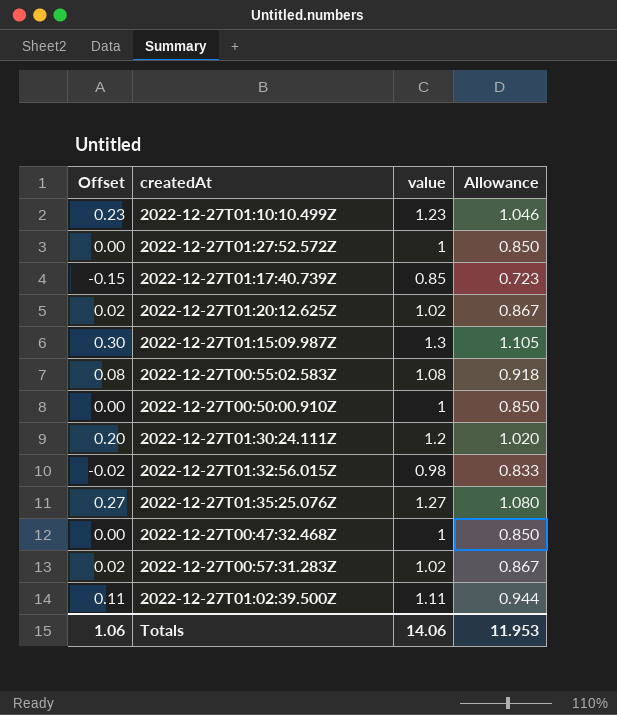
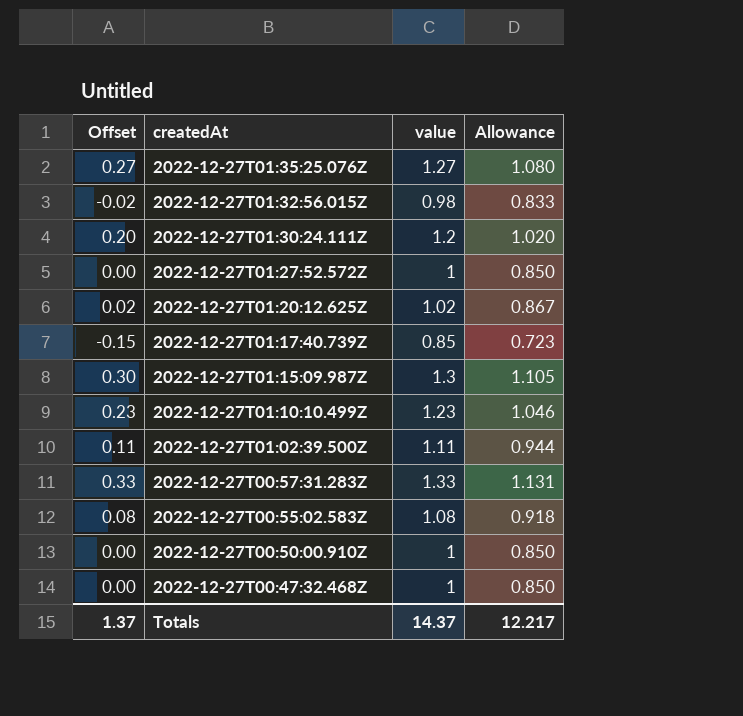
row order: none -> createdAt descending
2022-12-27T00:57:31.283Z | Offset: 0.02 -> 0.33
2022-12-27T00:57:31.283Z | value: 1.02 -> 1.33
2022-12-27T00:57:31.283Z | Allowance: 0.867 -> 1.131
Totals | Offset: 1.06 -> 1.37
Totals | value: 14.06 -> 14.37
Totals | Allowance: 11.953 -> 12.217

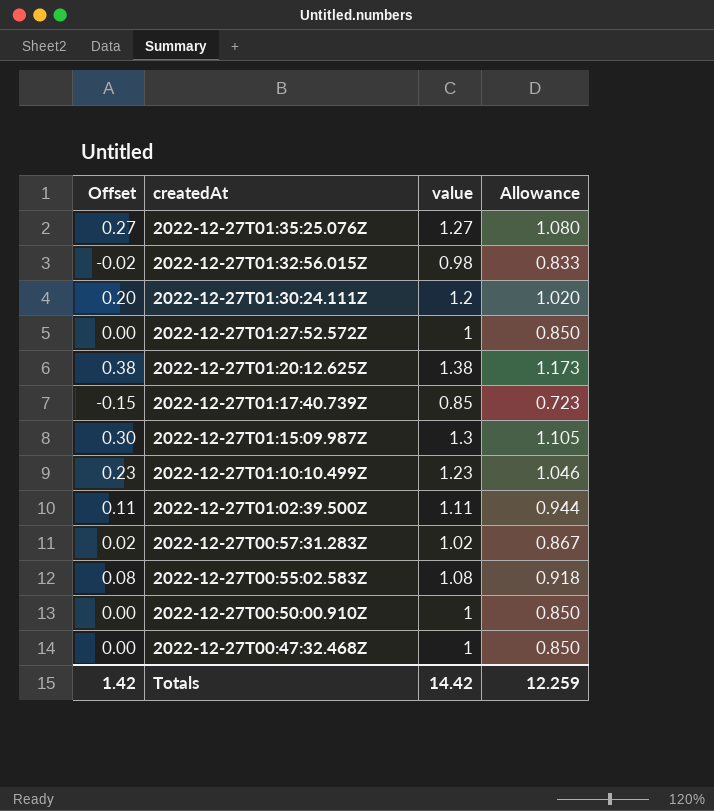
2022-12-27T01:20:12.625Z | Offset: 0.02 -> 0.38
2022-12-27T01:20:12.625Z | value: 1.02 -> 1.38
2022-12-27T01:20:12.625Z | Allowance: 0.867 -> 1.173
2022-12-27T00:57:31.283Z | Offset: 0.33 -> 0.02
2022-12-27T00:57:31.283Z | value: 1.33 -> 1.02
2022-12-27T00:57:31.283Z | Allowance: 1.131 -> 0.867
Totals | Offset: 1.37 -> 1.42
Totals | value: 14.37 -> 14.42
Totals | Allowance: 12.217 -> 12.259

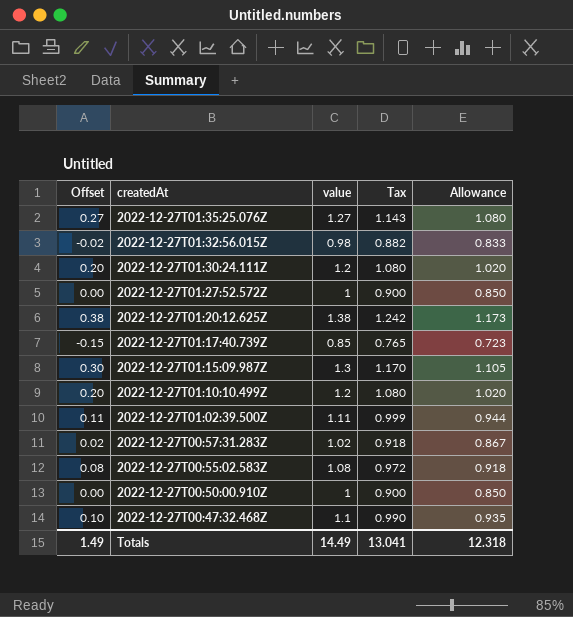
column Tax | formula: none -> [value] * 0.9
2022-12-27T01:10:10.499Z | Offset: 0.23 -> 0.20
2022-12-27T01:10:10.499Z | value: 1.23 -> 1.2
2022-12-27T01:10:10.499Z | Allowance: 1.046 -> 1.020
2022-12-27T00:47:32.468Z | Offset: 0.00 -> 0.10
2022-12-27T00:47:32.468Z | value: 1 -> 1.1
2022-12-27T00:47:32.468Z | Allowance: 0.850 -> 0.935
Totals | Offset: 1.42 -> 1.49
Totals | value: 14.42 -> 14.49
Totals | Allowance: 12.259 -> 12.318

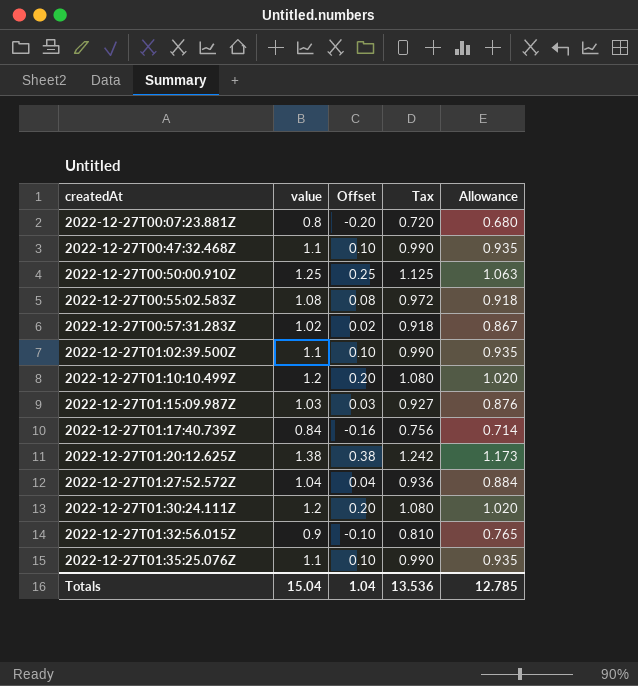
row order: createdAt descending -> createdAt ascending
column Offset | position: 1 -> 3
row 2022-12-27T00:07:23.881Z: none -> 0.8 | -0.20 | 0.720 | 0.680
2022-12-27T00:50:00.910Z | value: 1 -> 1.25
2022-12-27T00:50:00.910Z | Offset: 0.00 -> 0.25
2022-12-27T00:50:00.910Z | Tax: 0.900 -> 1.125
2022-12-27T00:50:00.910Z | Allowance: 0.850 -> 1.063
2022-12-27T01:02:39.500Z | value: 1.11 -> 1.1
2022-12-27T01:02:39.500Z | Offset: 0.11 -> 0.10
2022-12-27T01:02:39.500Z | Tax: 0.999 -> 0.990
2022-12-27T01:02:39.500Z | Allowance: 0.944 -> 0.935
2022-12-27T01:15:09.987Z | value: 1.3 -> 1.03
2022-12-27T01:15:09.987Z | Offset: 0.30 -> 0.03
2022-12-27T01:15:09.987Z | Tax: 1.170 -> 0.927
2022-12-27T01:15:09.987Z | Allowance: 1.105 -> 0.876
2022-12-27T01:17:40.739Z | value: 0.85 -> 0.84
2022-12-27T01:17:40.739Z | Offset: -0.15 -> -0.16
2022-12-27T01:17:40.739Z | Tax: 0.765 -> 0.756
2022-12-27T01:17:40.739Z | Allowance: 0.723 -> 0.714
2022-12-27T01:27:52.572Z | value: 1 -> 1.04
2022-12-27T01:27:52.572Z | Offset: 0.00 -> 0.04
2022-12-27T01:27:52.572Z | Tax: 0.900 -> 0.936
2022-12-27T01:27:52.572Z | Allowance: 0.850 -> 0.884
2022-12-27T01:32:56.015Z | value: 0.98 -> 0.9
2022-12-27T01:32:56.015Z | Offset: -0.02 -> -0.10
2022-12-27T01:32:56.015Z | Tax: 0.882 -> 0.810
2022-12-27T01:32:56.015Z | Allowance: 0.833 -> 0.765
2022-12-27T01:35:25.076Z | value: 1.27 -> 1.1
2022-12-27T01:35:25.076Z | Offset: 0.27 -> 0.10
2022-12-27T01:35:25.076Z | Tax: 1.143 -> 0.990
2022-12-27T01:35:25.076Z | Allowance: 1.080 -> 0.935
Totals | value: 14.49 -> 15.04
Totals | Offset: 1.49 -> 1.04
Totals | Tax: 13.041 -> 13.536
Totals | Allowance: 12.318 -> 12.785

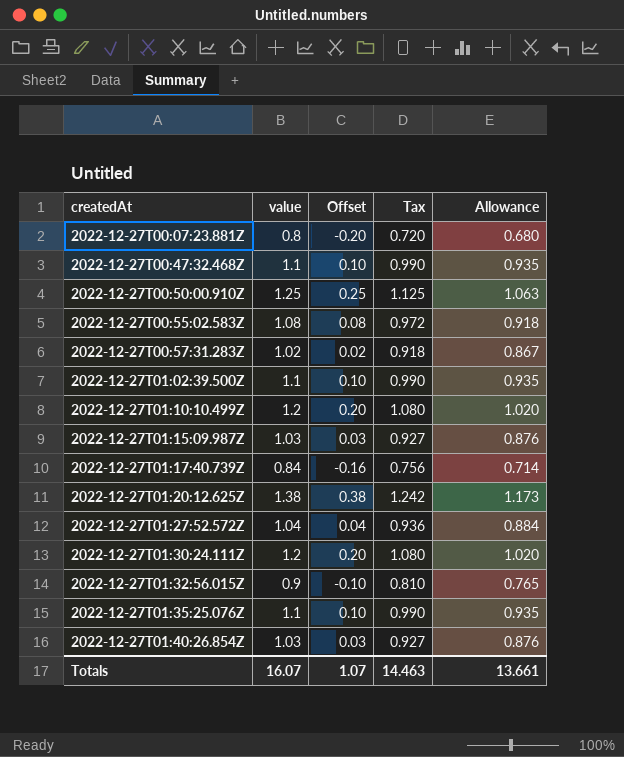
row 2022-12-27T01:40:26.854Z: none -> 1.03 | 0.03 | 0.927 | 0.876
Totals | value: 15.04 -> 16.07
Totals | Offset: 1.04 -> 1.07
Totals | Tax: 13.536 -> 14.463
Totals | Allowance: 12.785 -> 13.661

